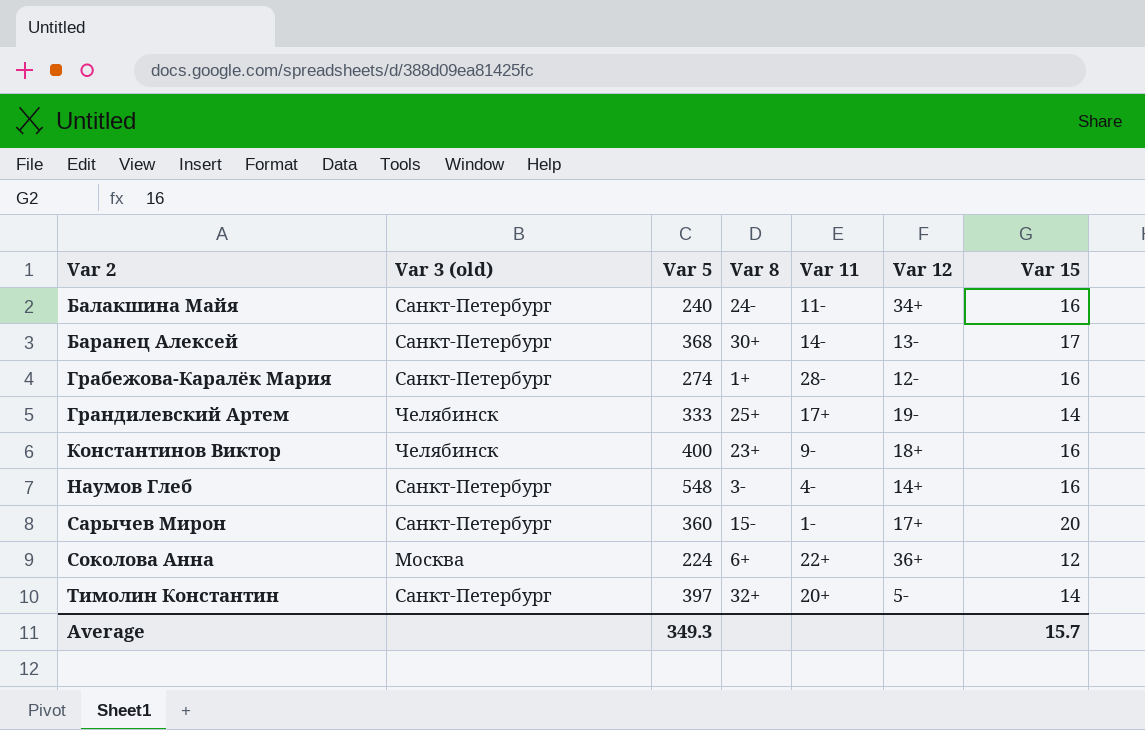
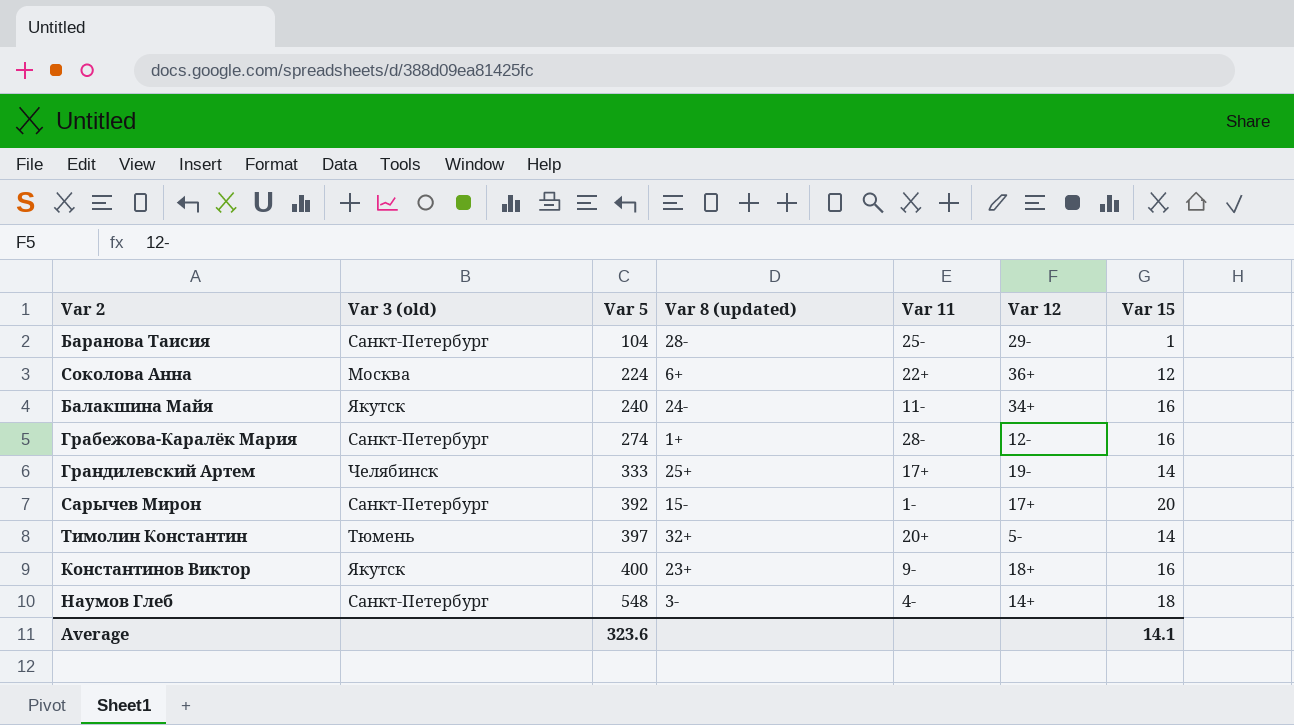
row order: Var 2 ascending -> Var 5 ascending
column name: Var 8 -> Var 8 (updated)
row Баранец Алексей: Санкт-Петербург | 368 | 30+ | 14- | 13- | 17 -> none
row Баранова Таисия: none -> Санкт-Петербург | 104 | 28- | 25- | 29- | 1
Балакшина Майя | Var 3 (old): Санкт-Петербург -> Якутск
Сарычев Мирон | Var 5: 360 -> 392
Тимолин Константин | Var 3 (old): Санкт-Петербург -> Тюмень
Константинов Виктор | Var 3 (old): Челябинск -> Якутск
Наумов Глеб | Var 15: 16 -> 18
Average | Var 5: 349.3 -> 323.6
Average | Var 15: 15.7 -> 14.1

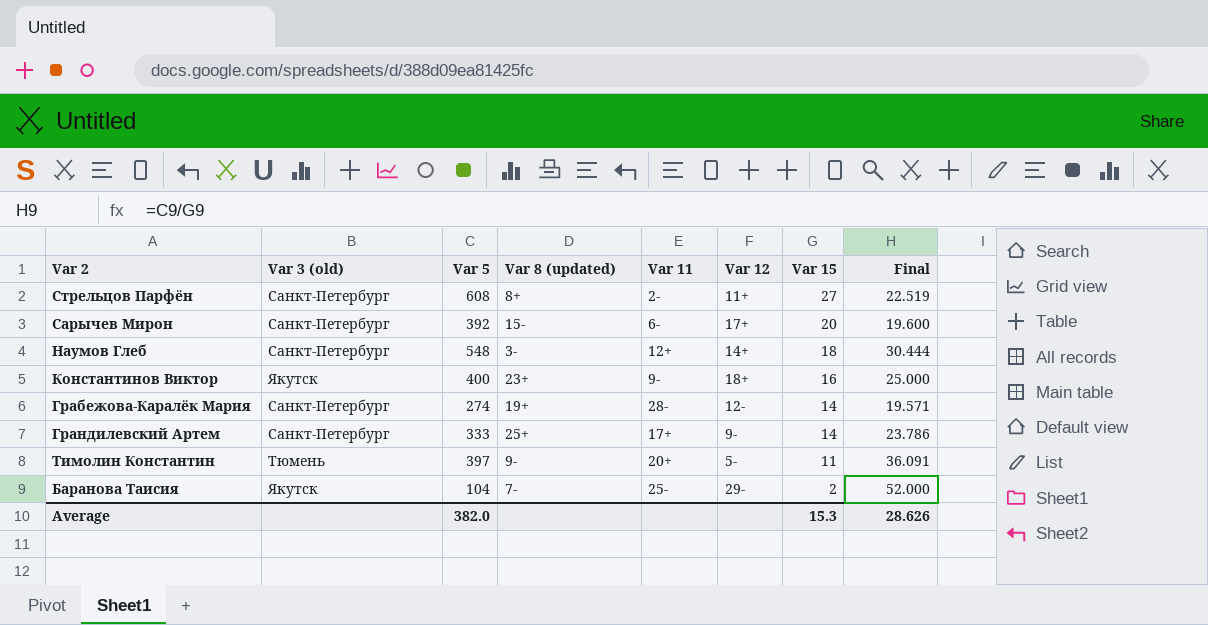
row order: Var 5 ascending -> Var 15 descending
column Final | formula: none -> [Var 5] / [Var 15]
row Соколова Анна: Москва | 224 | 6+ | 22+ | 36+ | 12 -> none
row Балакшина Майя: Якутск | 240 | 24- | 11- | 34+ | 16 -> none
row Стрельцов Парфён: none -> Санкт-Петербург | 608 | 8+ | 2- | 11+ | 27 | 22.519
Сарычев Мирон | Var 11: 1- -> 6-
Наумов Глеб | Var 11: 4- -> 12+
Грабежова-Каралёк Мария | Var 8 (updated): 1+ -> 19+
Грабежова-Каралёк Мария | Var 15: 16 -> 14
Грандилевский Артем | Var 3 (old): Челябинск -> Санкт-Петербург
Грандилевский Артем | Var 12: 19- -> 9-
Тимолин Константин | Var 8 (updated): 32+ -> 9-
Тимолин Константин | Var 15: 14 -> 11
Баранова Таисия | Var 3 (old): Санкт-Петербург -> Якутск
Баранова Таисия | Var 8 (updated): 28- -> 7-
Баранова Таисия | Var 15: 1 -> 2
Average | Var 5: 323.6 -> 382.0
Average | Var 15: 14.1 -> 15.3

